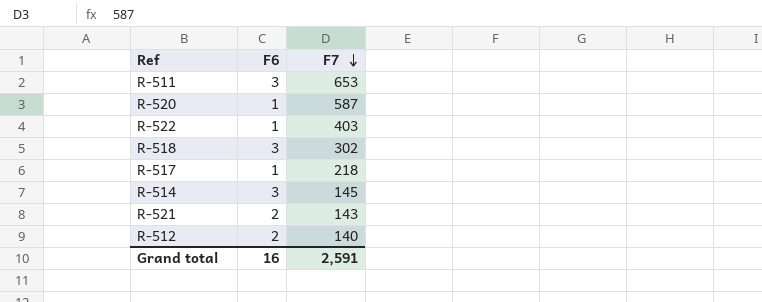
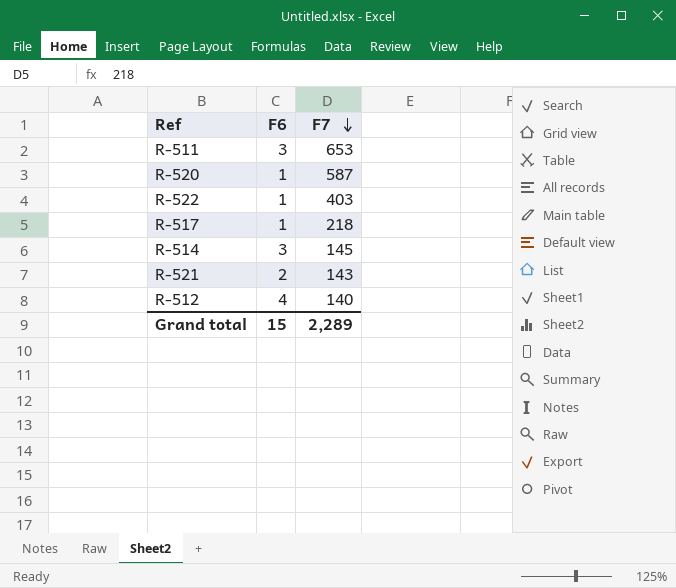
row R-518: 3 | 302 -> none
R-512 | F6: 2 -> 4
Grand total | F6: 16 -> 15
Grand total | F7: 2,591 -> 2,289

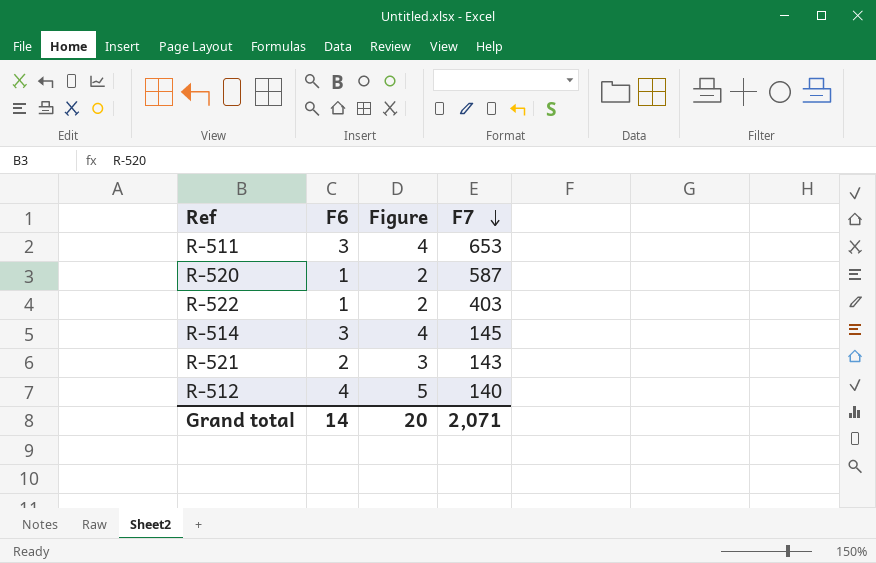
column Figure | formula: none -> [F6] + 1
row R-517: 1 | 218 -> none
Grand total | F6: 15 -> 14
Grand total | F7: 2,289 -> 2,071

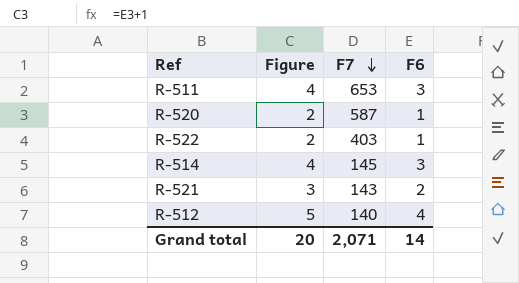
column F6 | position: 2 -> 4

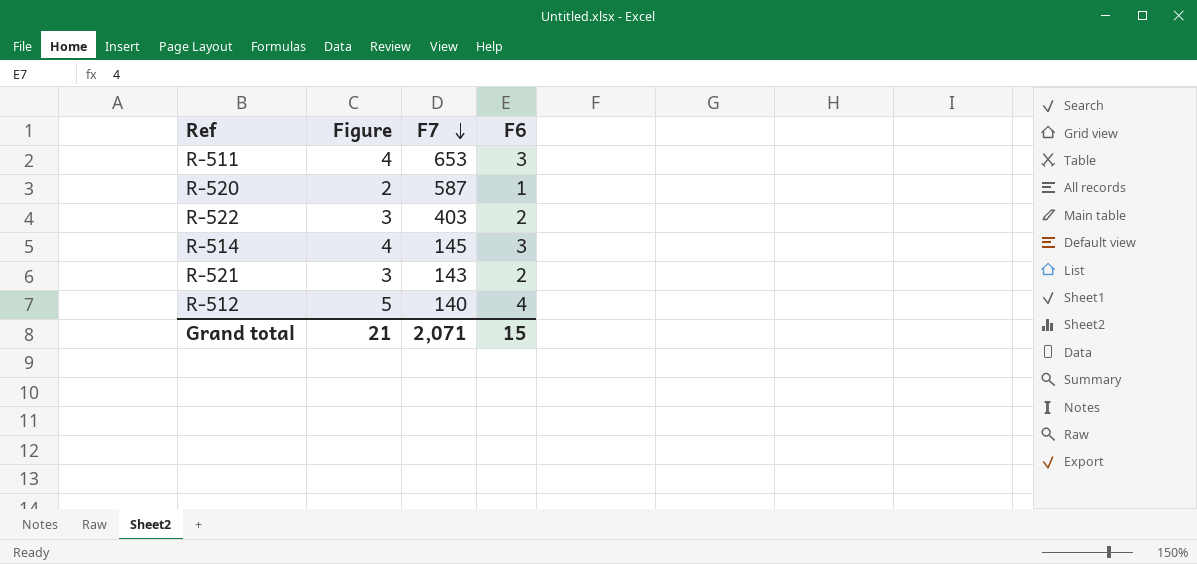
R-522 | Figure: 2 -> 3
R-522 | F6: 1 -> 2
Grand total | Figure: 20 -> 21
Grand total | F6: 14 -> 15

